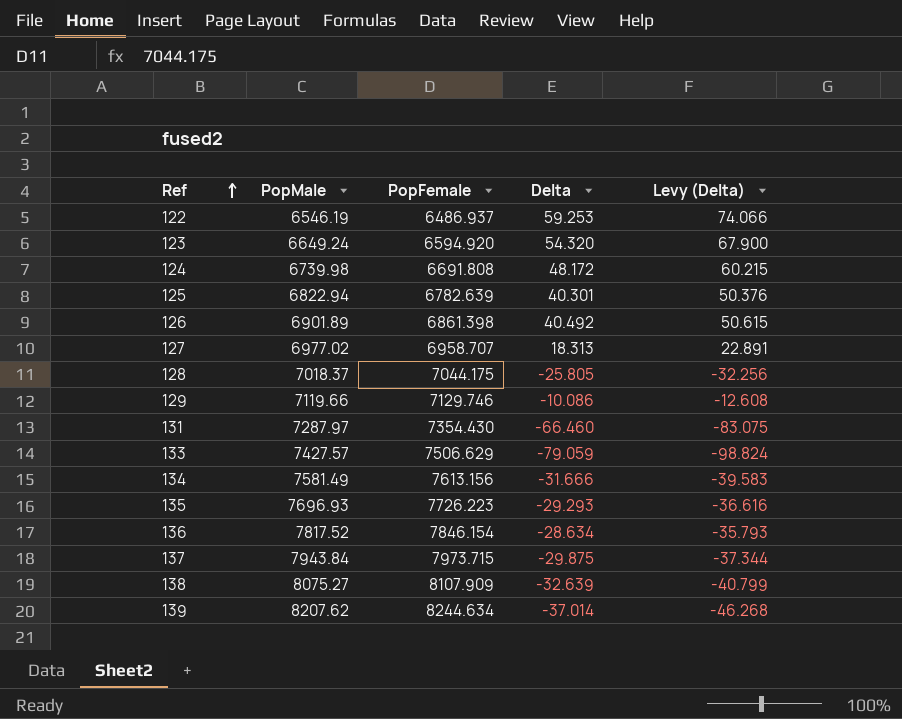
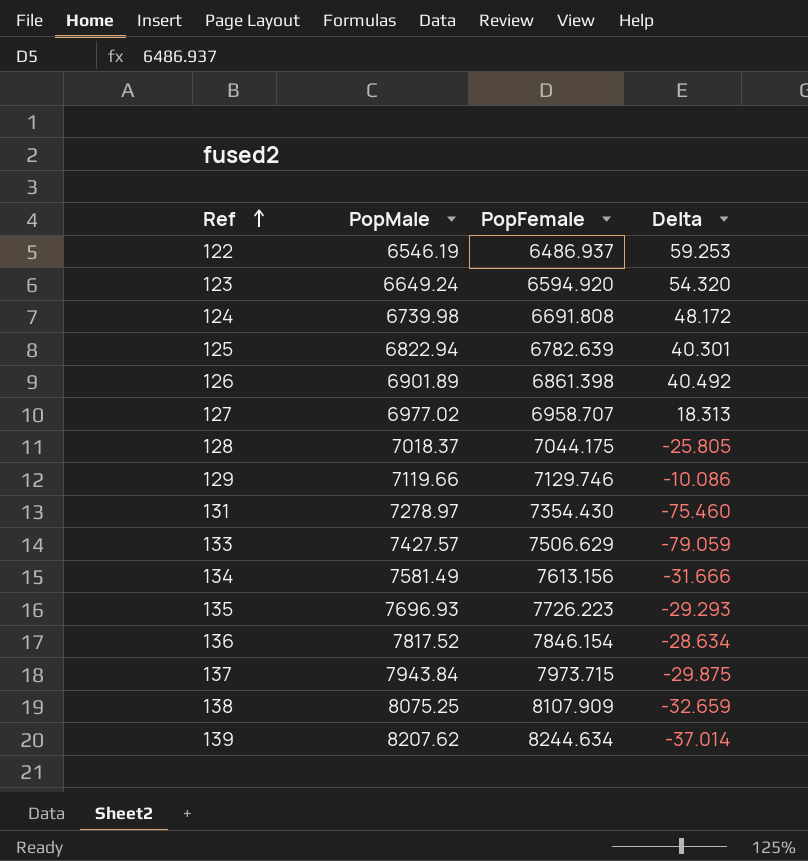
column Levy (Delta) | formula: [Delta] * 1.25 -> none
131 | PopMale: 7287.97 -> 7278.97
131 | Delta: -66.460 -> -75.460
138 | PopMale: 8075.27 -> 8075.25
138 | Delta: -32.639 -> -32.659

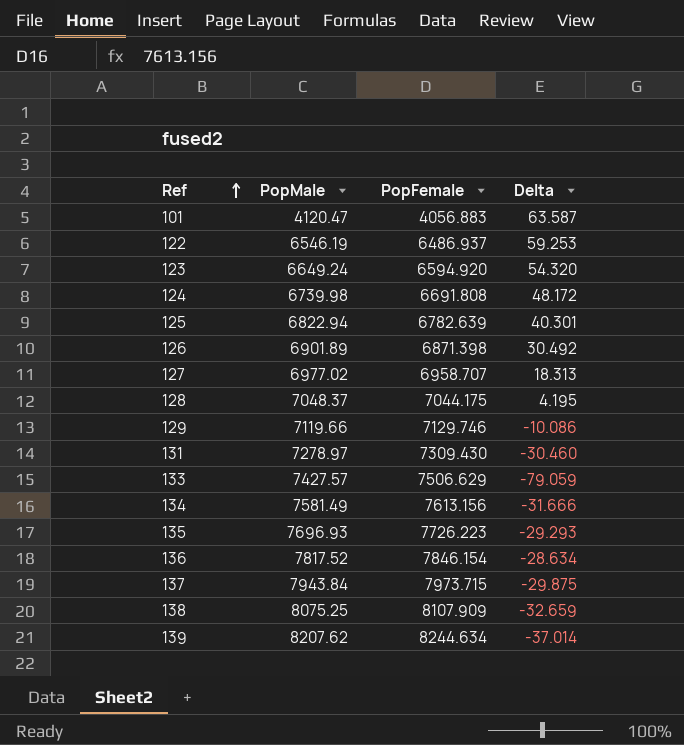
row 101: none -> 4120.47 | 4056.883 | 63.587
126 | PopFemale: 6861.398 -> 6871.398
126 | Delta: 40.492 -> 30.492
128 | PopMale: 7018.37 -> 7048.37
128 | Delta: -25.805 -> 4.195
131 | PopFemale: 7354.430 -> 7309.430
131 | Delta: -75.460 -> -30.460

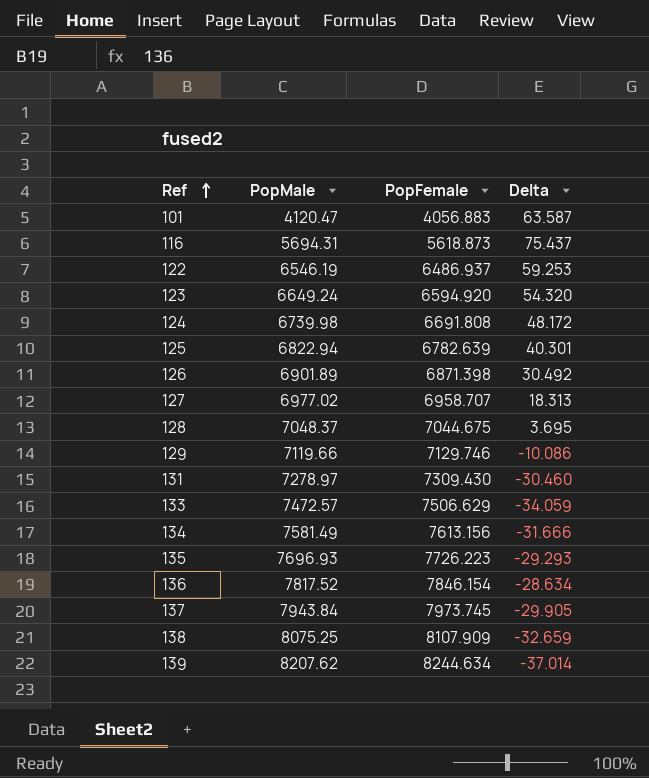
row 116: none -> 5694.31 | 5618.873 | 75.437
128 | PopFemale: 7044.175 -> 7044.675
128 | Delta: 4.195 -> 3.695
133 | PopMale: 7427.57 -> 7472.57
133 | Delta: -79.059 -> -34.059
137 | PopFemale: 7973.715 -> 7973.745
137 | Delta: -29.875 -> -29.905

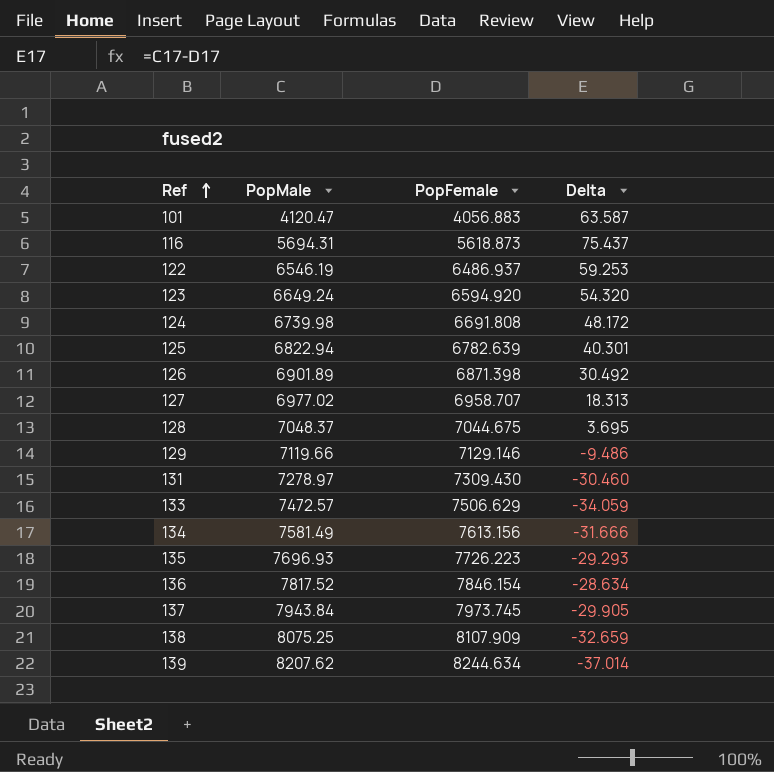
129 | PopFemale: 7129.746 -> 7129.146
129 | Delta: -10.086 -> -9.486

